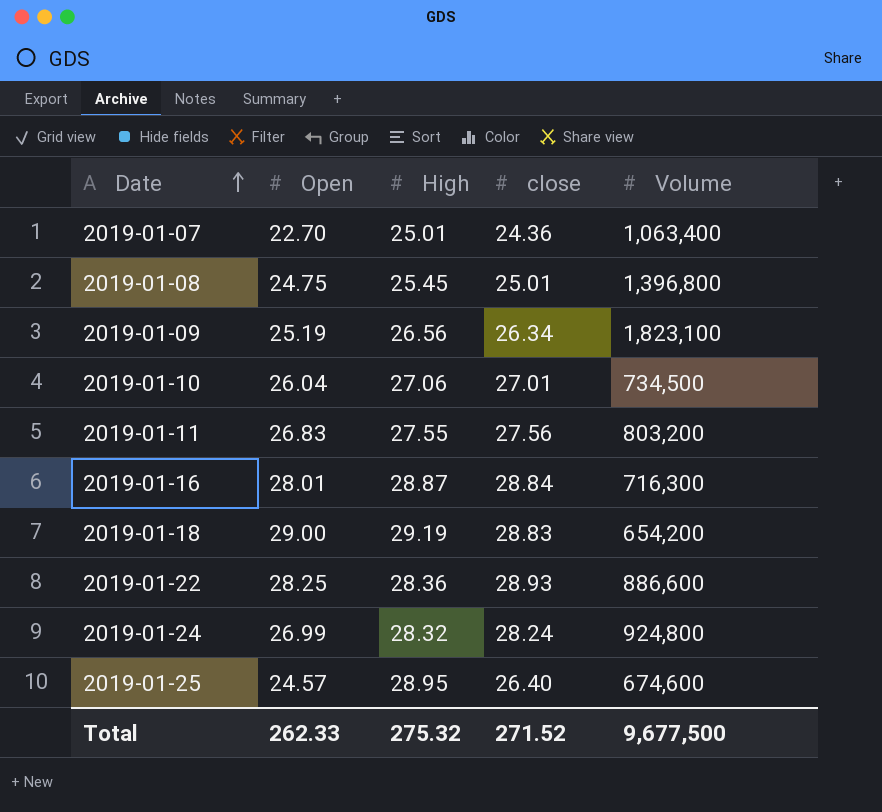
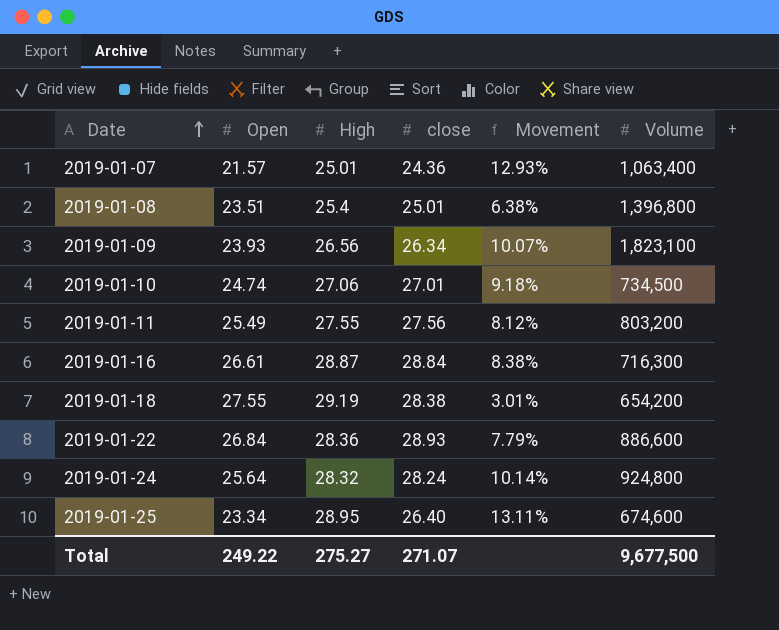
column Movement | formula: none -> ([close] - [Open]) / [Open]
2019-01-07 | Open: 22.70 -> 21.57
2019-01-08 | Open: 24.75 -> 23.51
2019-01-08 | High: 25.45 -> 25.4
2019-01-09 | Open: 25.19 -> 23.93
2019-01-10 | Open: 26.04 -> 24.74
2019-01-11 | Open: 26.83 -> 25.49
2019-01-16 | Open: 28.01 -> 26.61
2019-01-18 | Open: 29.00 -> 27.55
2019-01-18 | close: 28.83 -> 28.38
2019-01-22 | Open: 28.25 -> 26.84
2019-01-24 | Open: 26.99 -> 25.64
2019-01-25 | Open: 24.57 -> 23.34
Total | Open: 262.33 -> 249.22
Total | High: 275.32 -> 275.27
Total | close: 271.52 -> 271.07

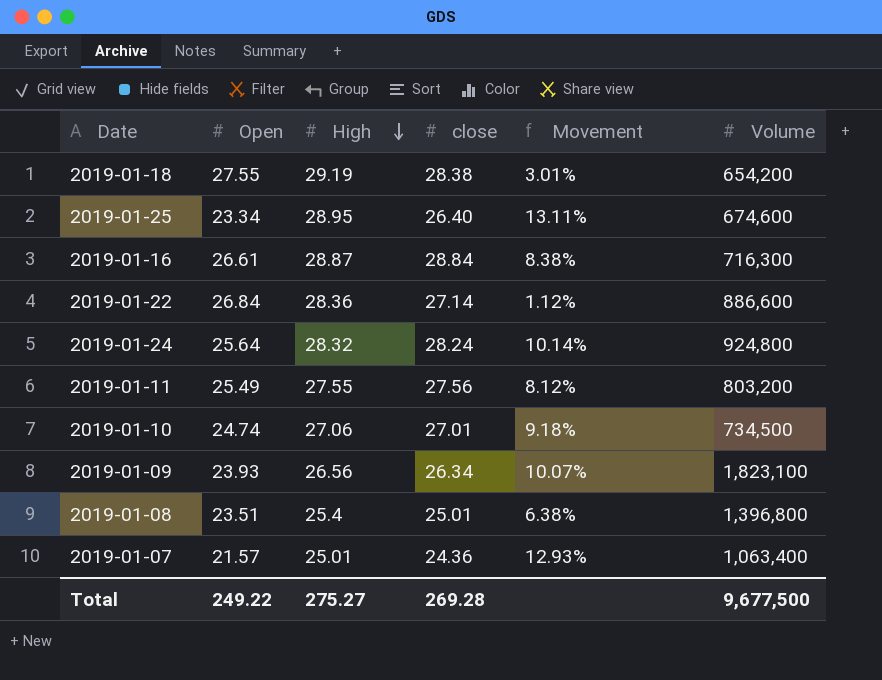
row order: Date ascending -> High descending
2019-01-22 | close: 28.93 -> 27.14
2019-01-22 | Movement: 7.79% -> 1.12%
Total | close: 271.07 -> 269.28

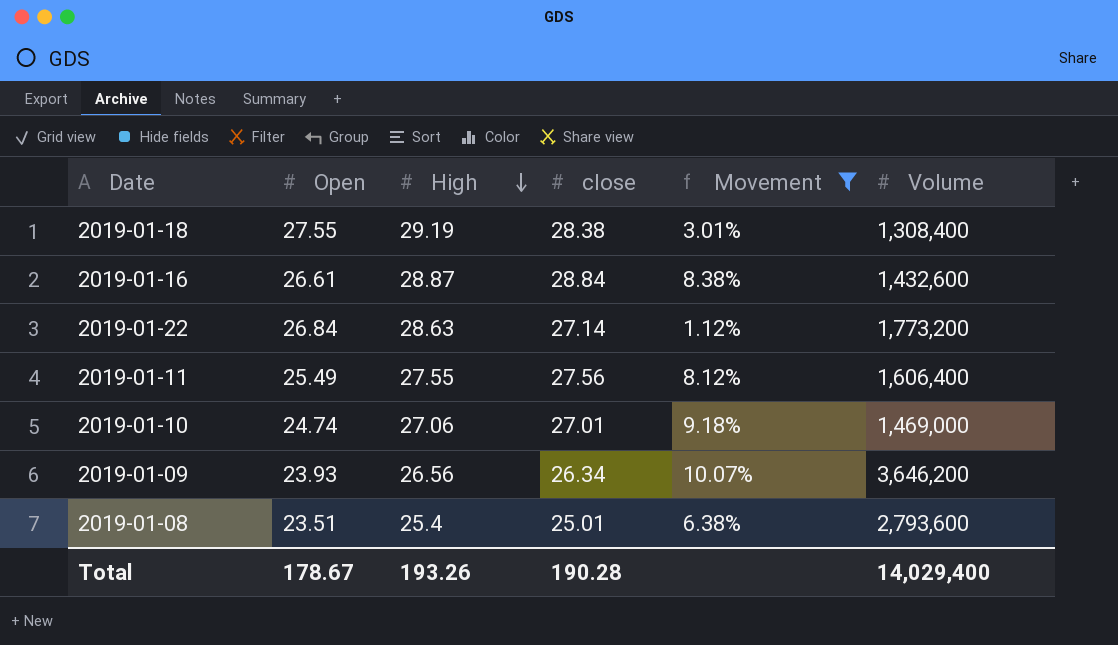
filter: none -> Movement <= 10.07%
2019-01-18 | Volume: 654,200 -> 1,308,400
2019-01-16 | Volume: 716,300 -> 1,432,600
2019-01-22 | High: 28.36 -> 28.63
2019-01-22 | Volume: 886,600 -> 1,773,200
2019-01-11 | Volume: 803,200 -> 1,606,400
2019-01-10 | Volume: 734,500 -> 1,469,000
2019-01-09 | Volume: 1,823,100 -> 3,646,200
2019-01-08 | Volume: 1,396,800 -> 2,793,600
Total | Open: 249.22 -> 178.67
Total | High: 275.27 -> 193.26
Total | close: 269.28 -> 190.28
Total | Volume: 9,677,500 -> 14,029,400

